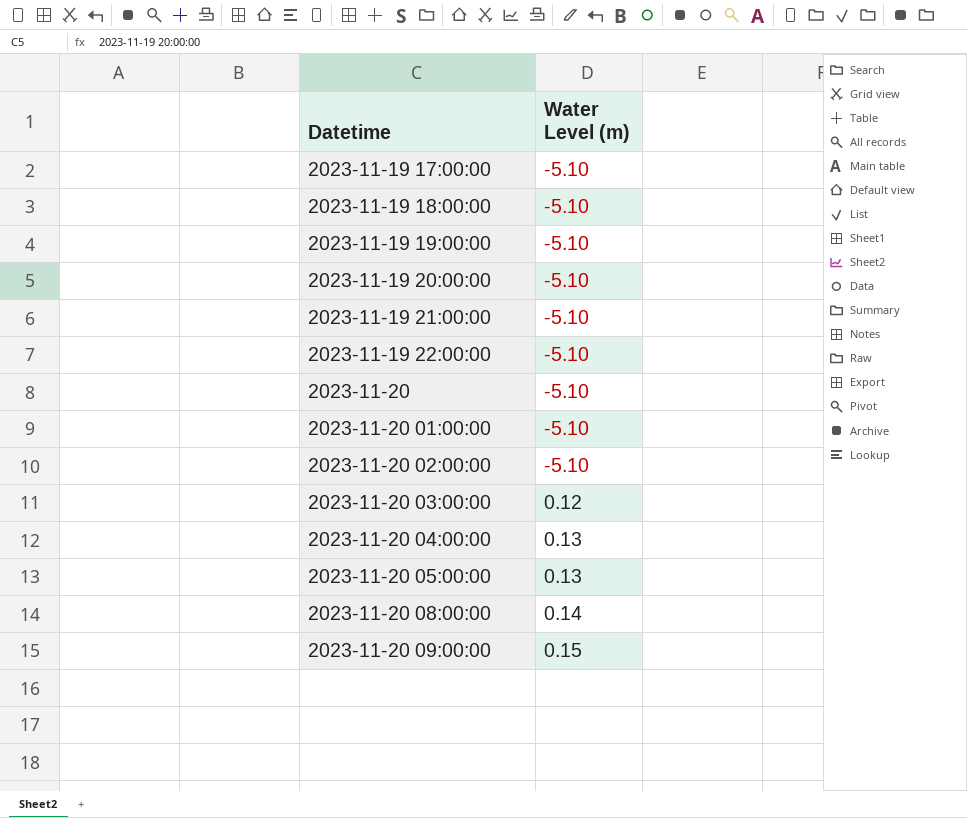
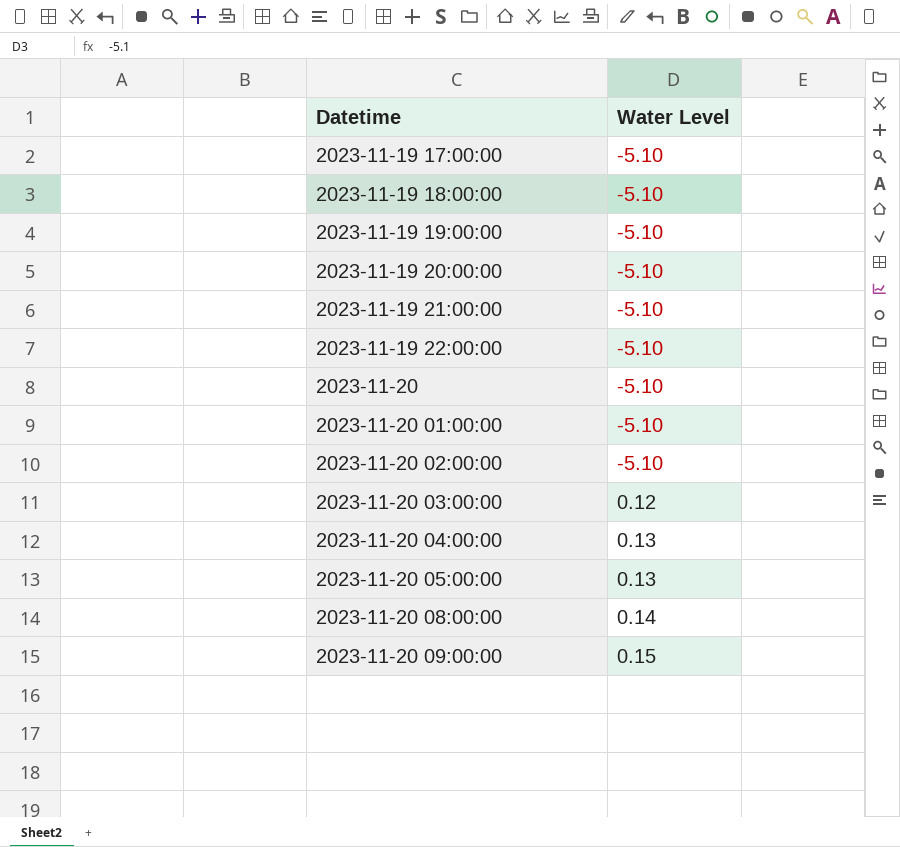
column name: Water Level (m) -> Water Level

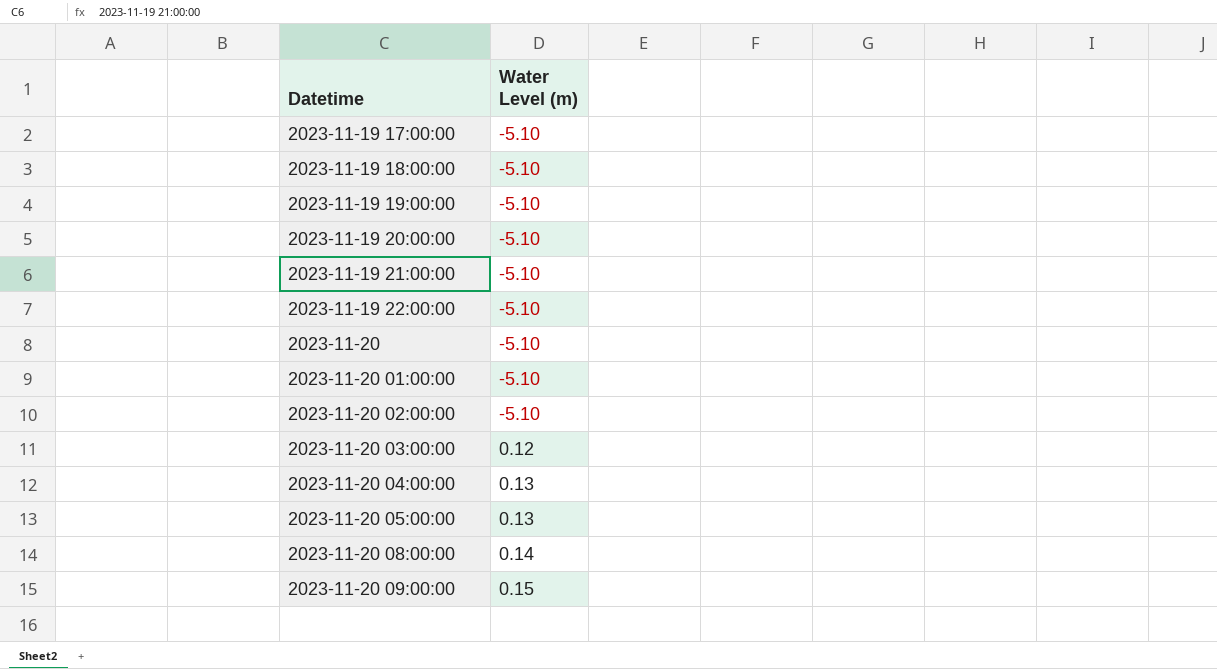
column name: Water Level -> Water Level (m)

